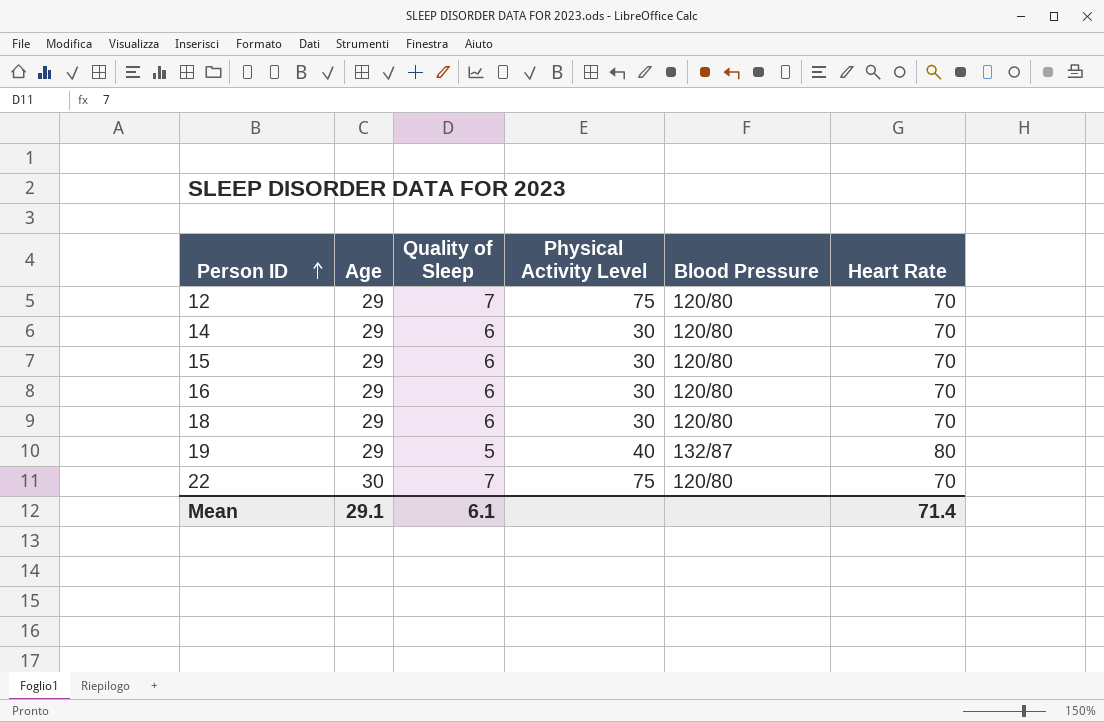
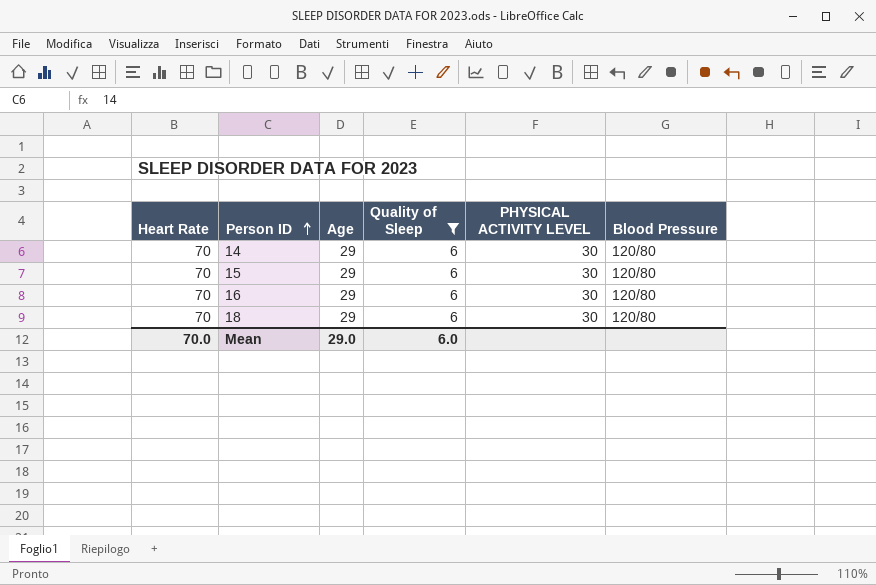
filter: none -> Quality of Sleep = 6
column Heart Rate | position: 6 -> 1
column name: Physical Activity Level -> PHYSICAL ACTIVITY LEVEL
Mean | Heart Rate: 71.4 -> 70.0
Mean | Age: 29.1 -> 29.0
Mean | Quality of Sleep: 6.1 -> 6.0

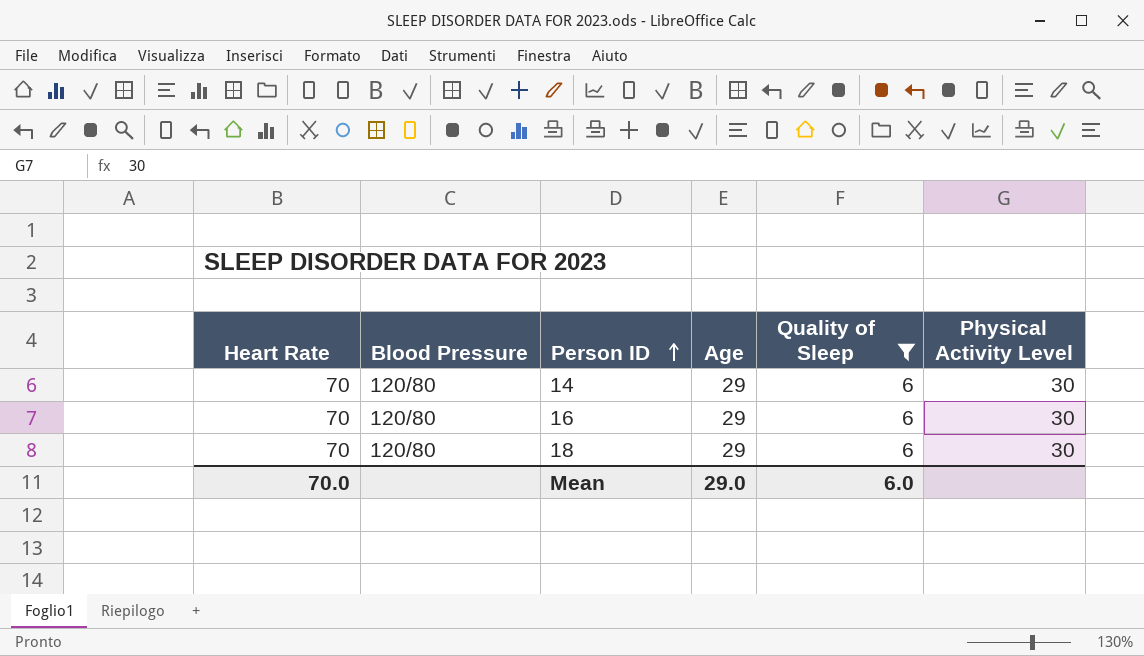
column Blood Pressure | position: 6 -> 2
column name: PHYSICAL ACTIVITY LEVEL -> Physical Activity Level
row 15: 70 | 29 | 6 | 30 | 120/80 -> none

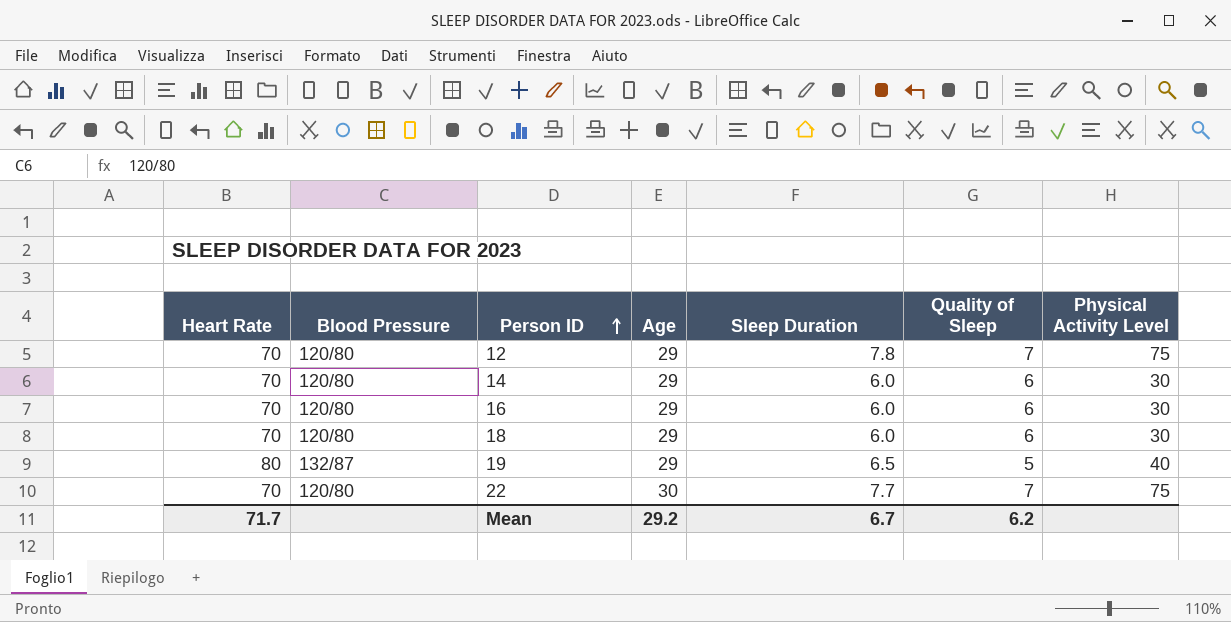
filter: Quality of Sleep = 6 -> none
column Sleep Duration | position: none -> 5
Mean | Heart Rate: 70.0 -> 71.7
Mean | Age: 29.0 -> 29.2
Mean | Quality of Sleep: 6.0 -> 6.2

